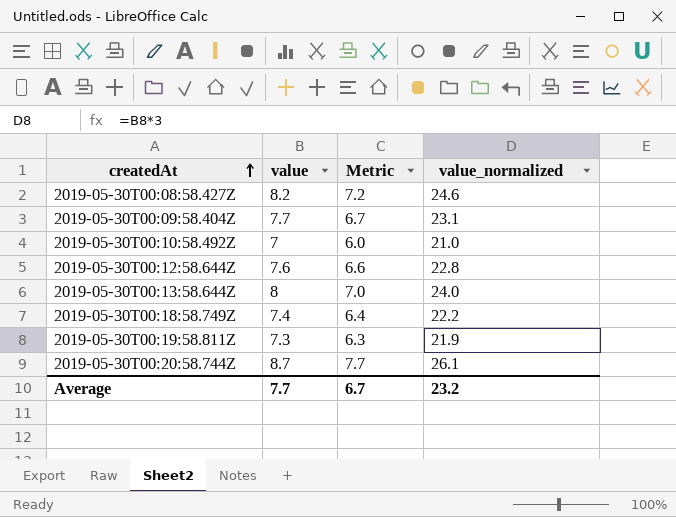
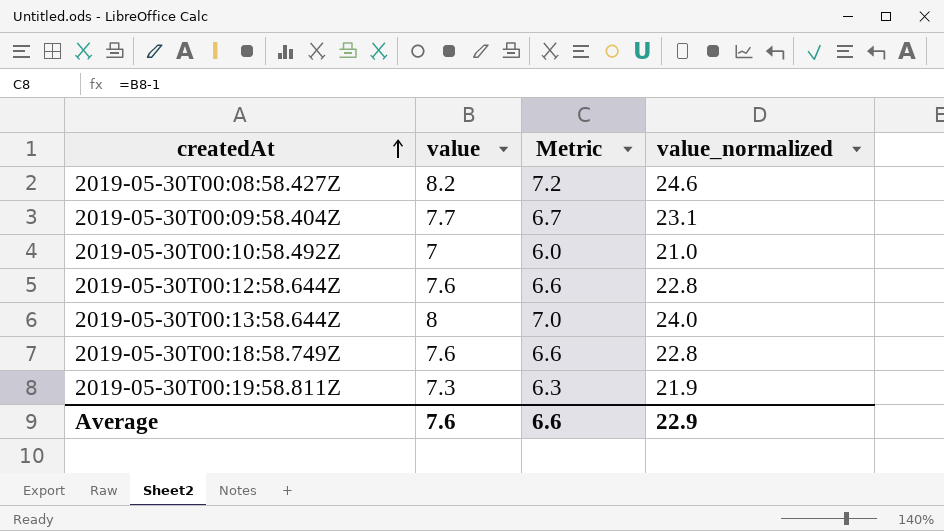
row 2019-05-30T00:20:58.744Z: 8.7 | 7.7 | 26.1 -> none
2019-05-30T00:18:58.749Z | value: 7.4 -> 7.6
2019-05-30T00:18:58.749Z | Metric: 6.4 -> 6.6
2019-05-30T00:18:58.749Z | value_normalized: 22.2 -> 22.8
Average | value: 7.7 -> 7.6
Average | Metric: 6.7 -> 6.6
Average | value_normalized: 23.2 -> 22.9

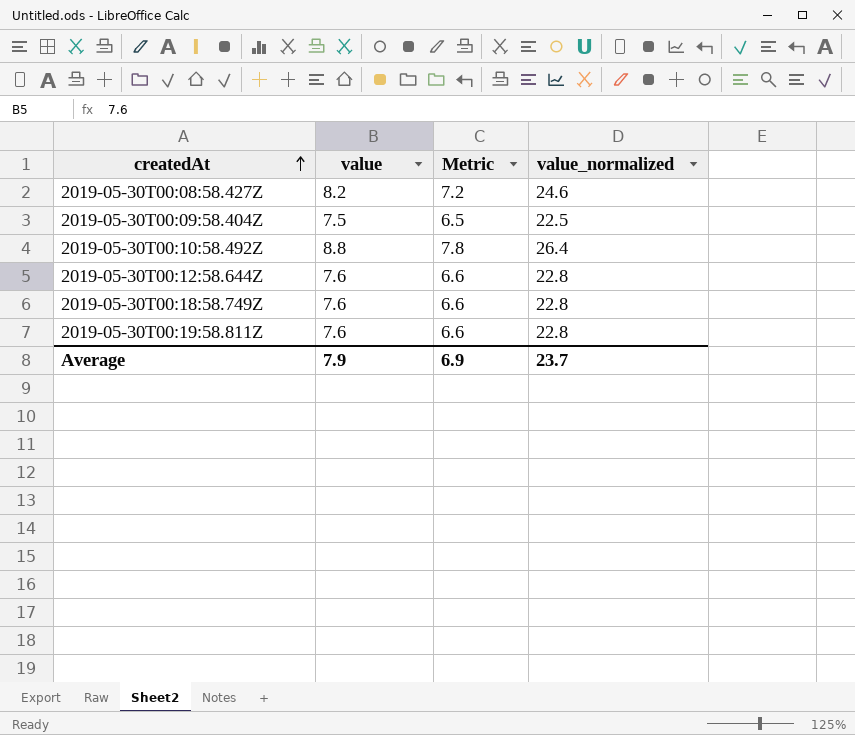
row 2019-05-30T00:13:58.644Z: 8 | 7.0 | 24.0 -> none
2019-05-30T00:09:58.404Z | value: 7.7 -> 7.5
2019-05-30T00:09:58.404Z | Metric: 6.7 -> 6.5
2019-05-30T00:09:58.404Z | value_normalized: 23.1 -> 22.5
2019-05-30T00:10:58.492Z | value: 7 -> 8.8
2019-05-30T00:10:58.492Z | Metric: 6.0 -> 7.8
2019-05-30T00:10:58.492Z | value_normalized: 21.0 -> 26.4
2019-05-30T00:19:58.811Z | value: 7.3 -> 7.6
2019-05-30T00:19:58.811Z | Metric: 6.3 -> 6.6
2019-05-30T00:19:58.811Z | value_normalized: 21.9 -> 22.8
Average | value: 7.6 -> 7.9
Average | Metric: 6.6 -> 6.9
Average | value_normalized: 22.9 -> 23.7

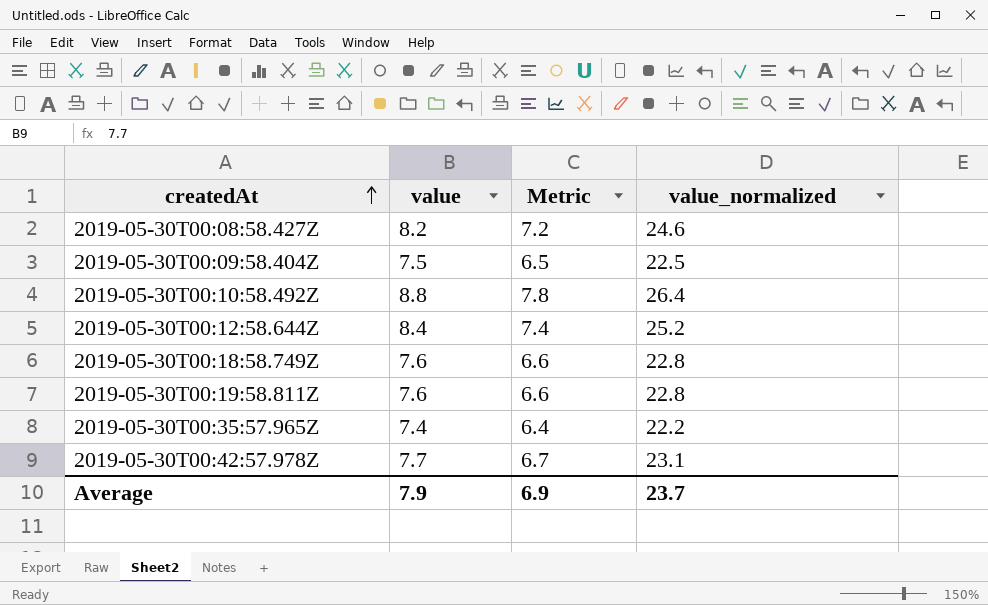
2019-05-30T00:12:58.644Z | value: 7.6 -> 8.4
2019-05-30T00:12:58.644Z | Metric: 6.6 -> 7.4
2019-05-30T00:12:58.644Z | value_normalized: 22.8 -> 25.2
row 2019-05-30T00:35:57.965Z: none -> 7.4 | 6.4 | 22.2
row 2019-05-30T00:42:57.978Z: none -> 7.7 | 6.7 | 23.1

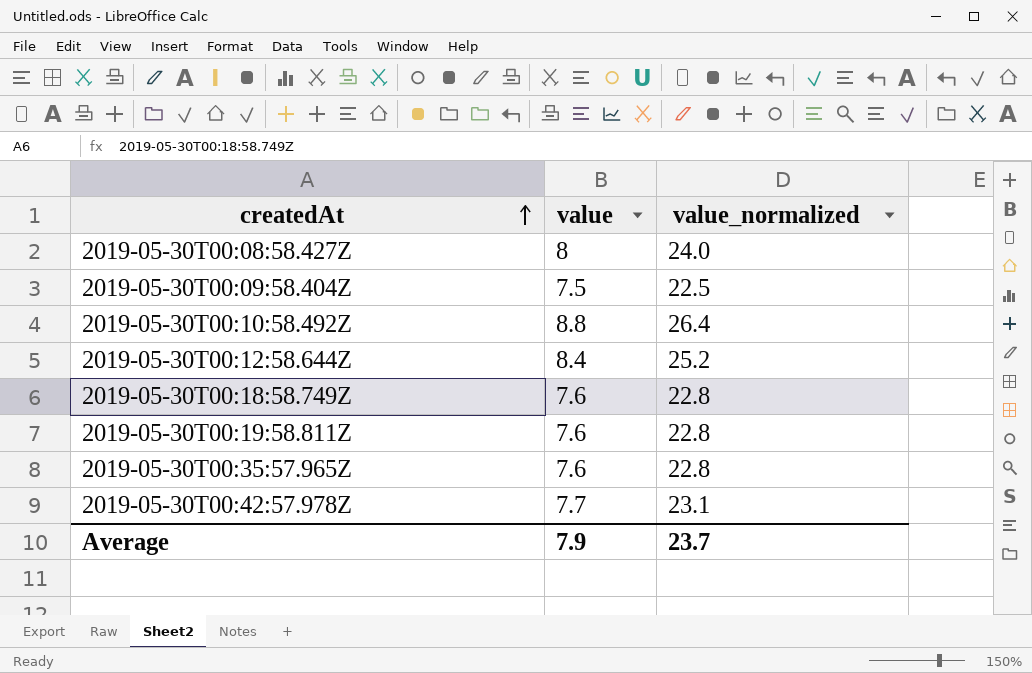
column Metric | formula: [value] - 1 -> none
2019-05-30T00:08:58.427Z | value: 8.2 -> 8
2019-05-30T00:08:58.427Z | value_normalized: 24.6 -> 24.0
2019-05-30T00:35:57.965Z | value: 7.4 -> 7.6
2019-05-30T00:35:57.965Z | value_normalized: 22.2 -> 22.8

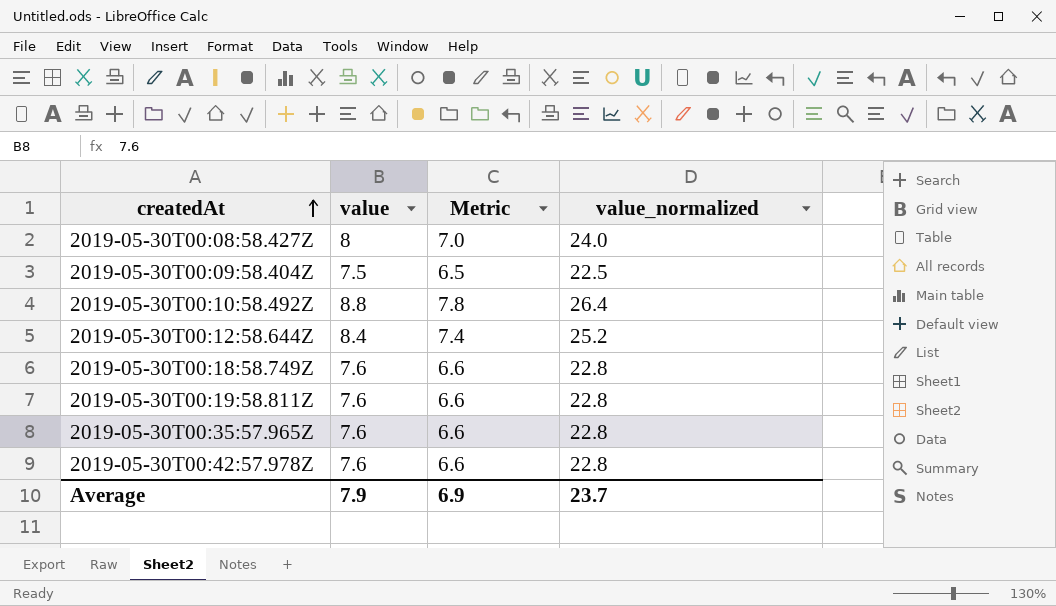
column Metric | formula: none -> [value] - 1
2019-05-30T00:42:57.978Z | value: 7.7 -> 7.6
2019-05-30T00:42:57.978Z | value_normalized: 23.1 -> 22.8

